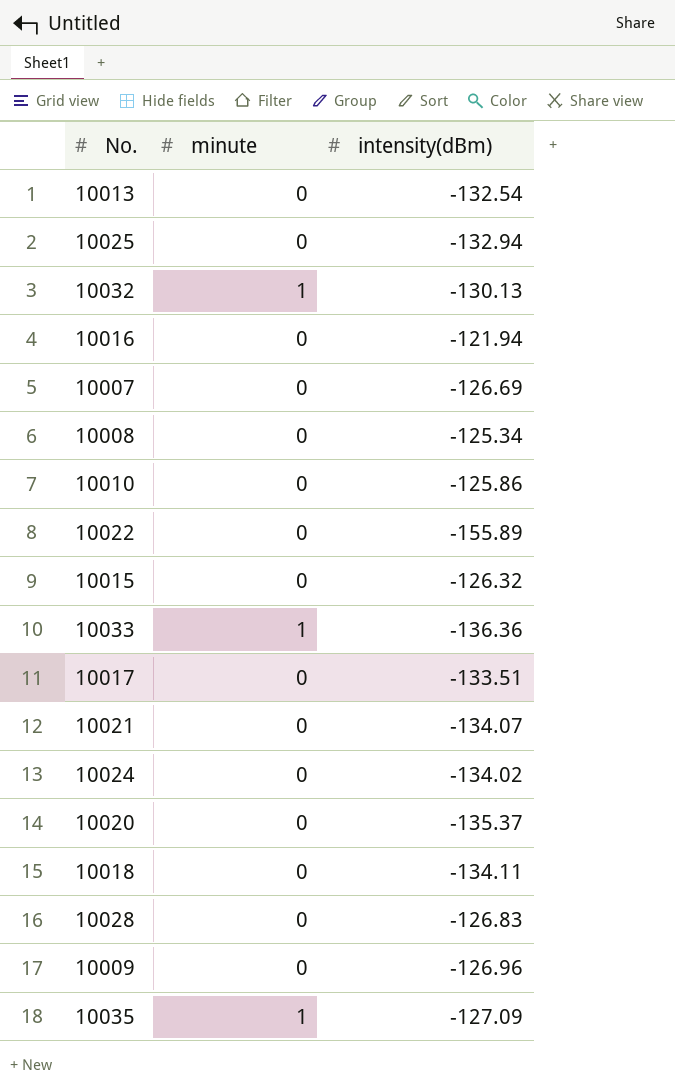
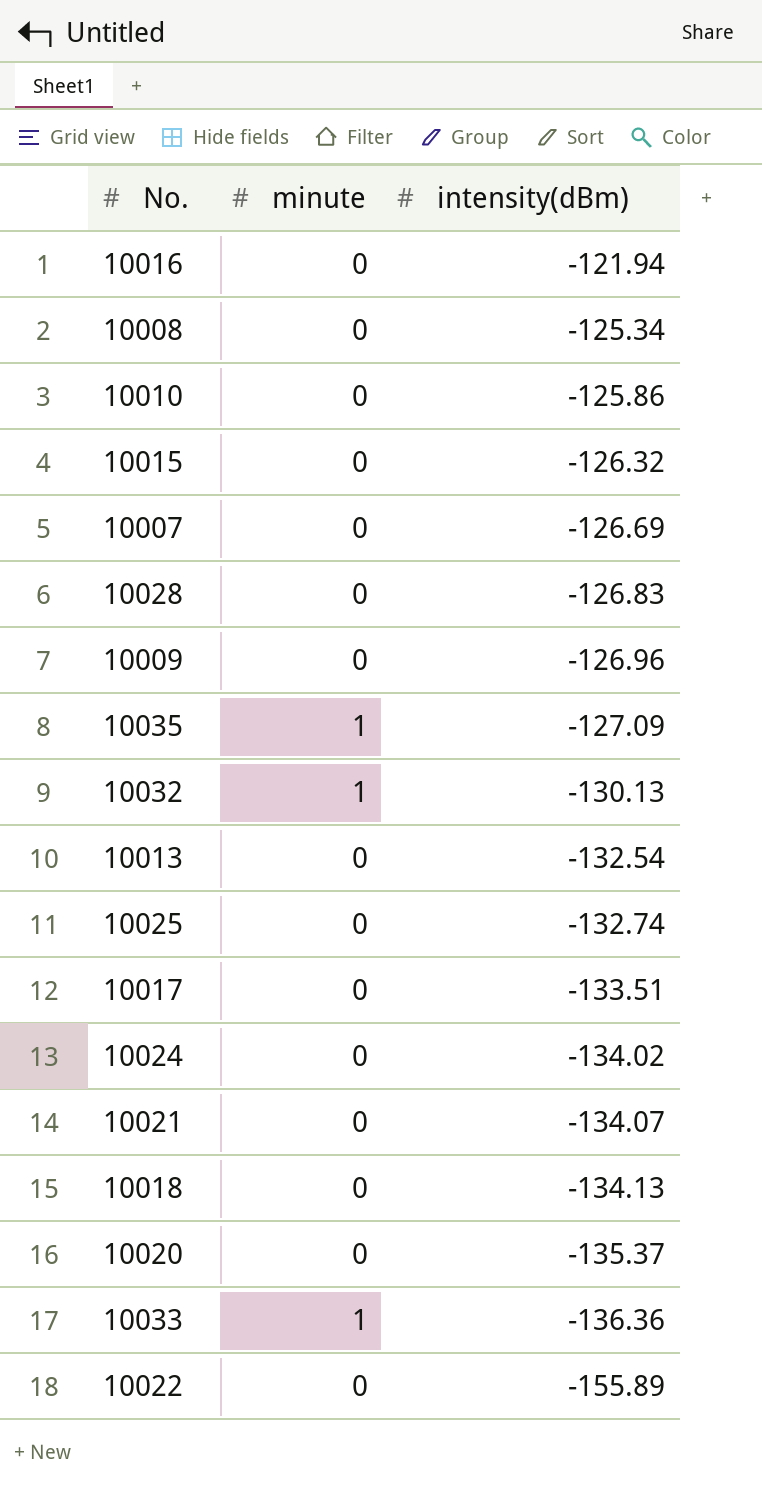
row order: none -> intensity(dBm) descending
10025 | intensity(dBm): -132.94 -> -132.74
10018 | intensity(dBm): -134.11 -> -134.13

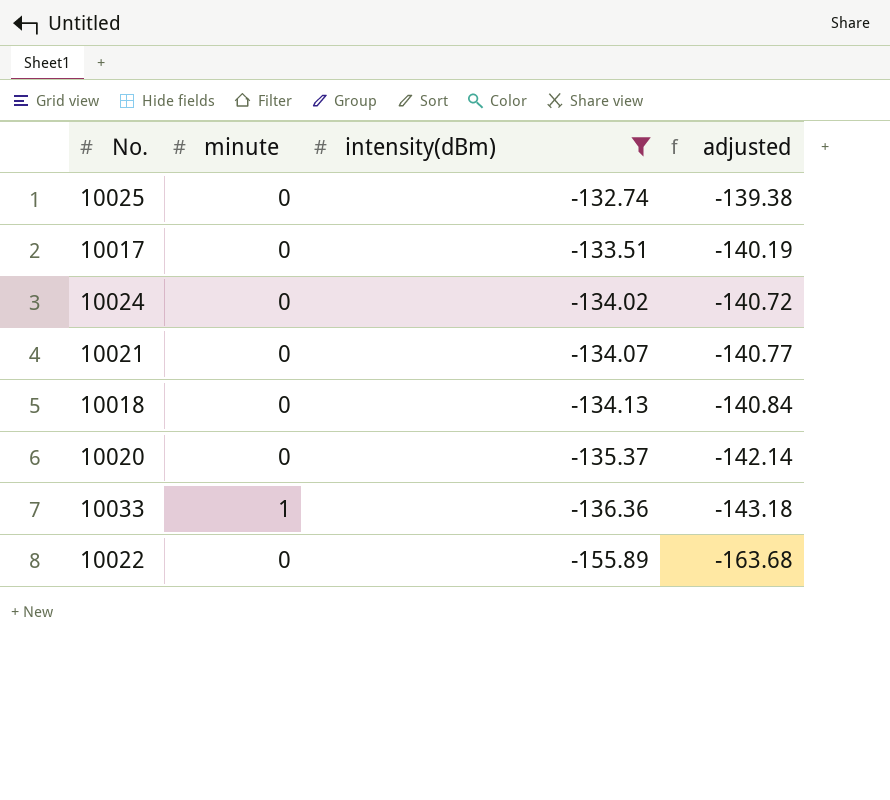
filter: none -> intensity(dBm) <= -132.74
column adjusted | formula: none -> [intensity(dBm)] * 1.05

